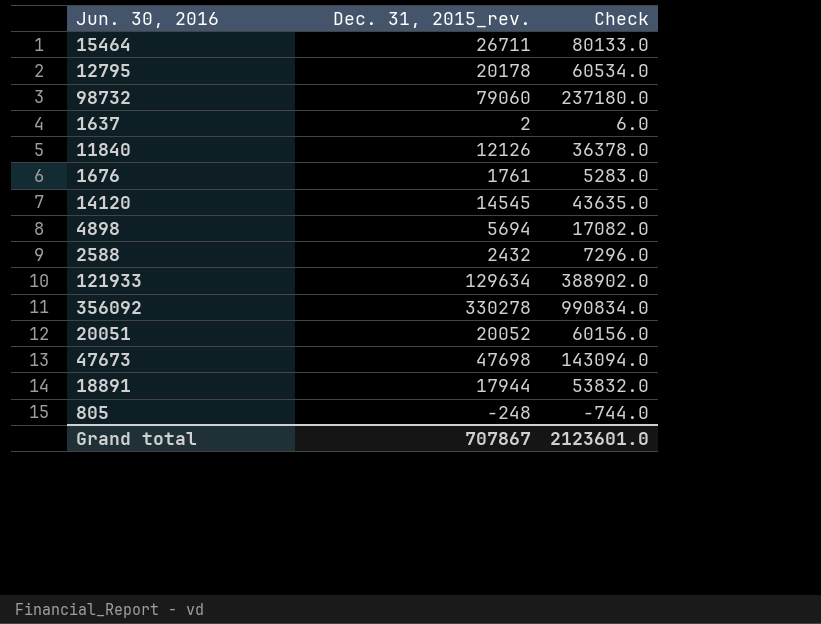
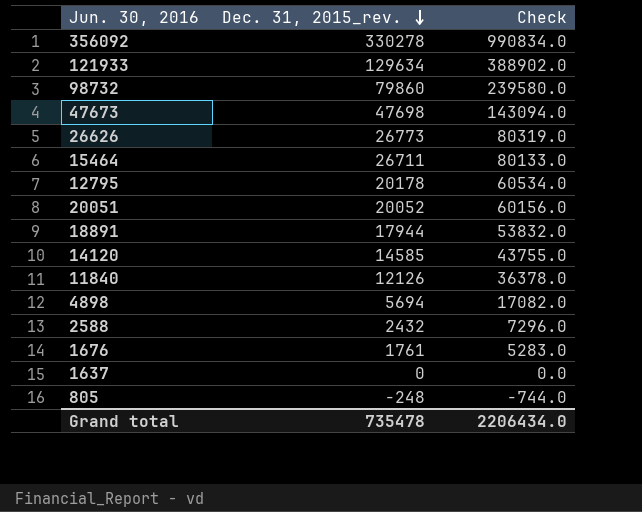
row order: none -> Dec. 31, 2015_rev. descending
98732 | Dec. 31, 2015_rev.: 79060 -> 79860
98732 | Check: 237180.0 -> 239580.0
row 26626: none -> 26773 | 80319.0
14120 | Dec. 31, 2015_rev.: 14545 -> 14585
14120 | Check: 43635.0 -> 43755.0
1637 | Dec. 31, 2015_rev.: 2 -> 0
1637 | Check: 6.0 -> 0.0
Grand total | Dec. 31, 2015_rev.: 707867 -> 735478
Grand total | Check: 2123601.0 -> 2206434.0

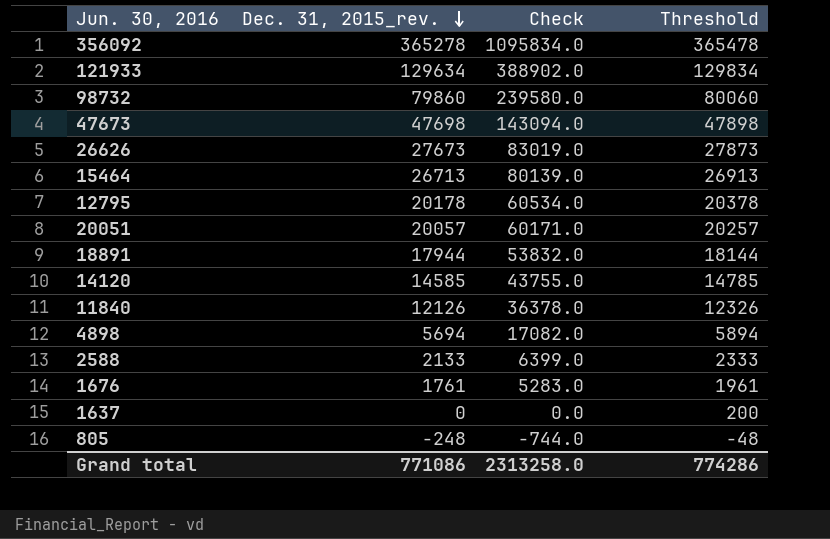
column Threshold | formula: none -> [Dec. 31, 2015_rev.] + 200
356092 | Dec. 31, 2015_rev.: 330278 -> 365278
356092 | Check: 990834.0 -> 1095834.0
26626 | Dec. 31, 2015_rev.: 26773 -> 27673
26626 | Check: 80319.0 -> 83019.0
15464 | Dec. 31, 2015_rev.: 26711 -> 26713
15464 | Check: 80133.0 -> 80139.0
20051 | Dec. 31, 2015_rev.: 20052 -> 20057
20051 | Check: 60156.0 -> 60171.0
2588 | Dec. 31, 2015_rev.: 2432 -> 2133
2588 | Check: 7296.0 -> 6399.0
Grand total | Dec. 31, 2015_rev.: 735478 -> 771086
Grand total | Check: 2206434.0 -> 2313258.0

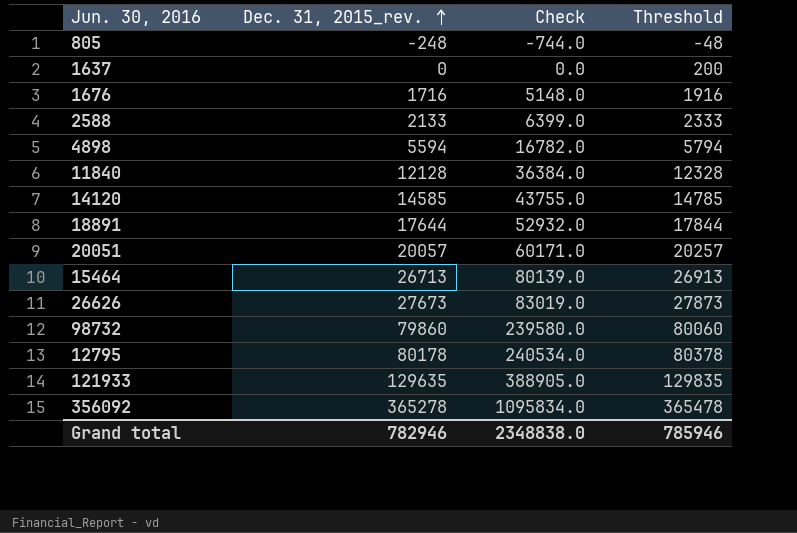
row order: Dec. 31, 2015_rev. descending -> Dec. 31, 2015_rev. ascending
row 47673: 47698 | 143094.0 | 47898 -> none
1676 | Dec. 31, 2015_rev.: 1761 -> 1716
1676 | Check: 5283.0 -> 5148.0
1676 | Threshold: 1961 -> 1916
4898 | Dec. 31, 2015_rev.: 5694 -> 5594
4898 | Check: 17082.0 -> 16782.0
4898 | Threshold: 5894 -> 5794
11840 | Dec. 31, 2015_rev.: 12126 -> 12128
11840 | Check: 36378.0 -> 36384.0
11840 | Threshold: 12326 -> 12328
18891 | Dec. 31, 2015_rev.: 17944 -> 17644
18891 | Check: 53832.0 -> 52932.0
18891 | Threshold: 18144 -> 17844
12795 | Dec. 31, 2015_rev.: 20178 -> 80178
12795 | Check: 60534.0 -> 240534.0
12795 | Threshold: 20378 -> 80378
121933 | Dec. 31, 2015_rev.: 129634 -> 129635
121933 | Check: 388902.0 -> 388905.0
121933 | Threshold: 129834 -> 129835
Grand total | Dec. 31, 2015_rev.: 771086 -> 782946
Grand total | Check: 2313258.0 -> 2348838.0
Grand total | Threshold: 774286 -> 785946

